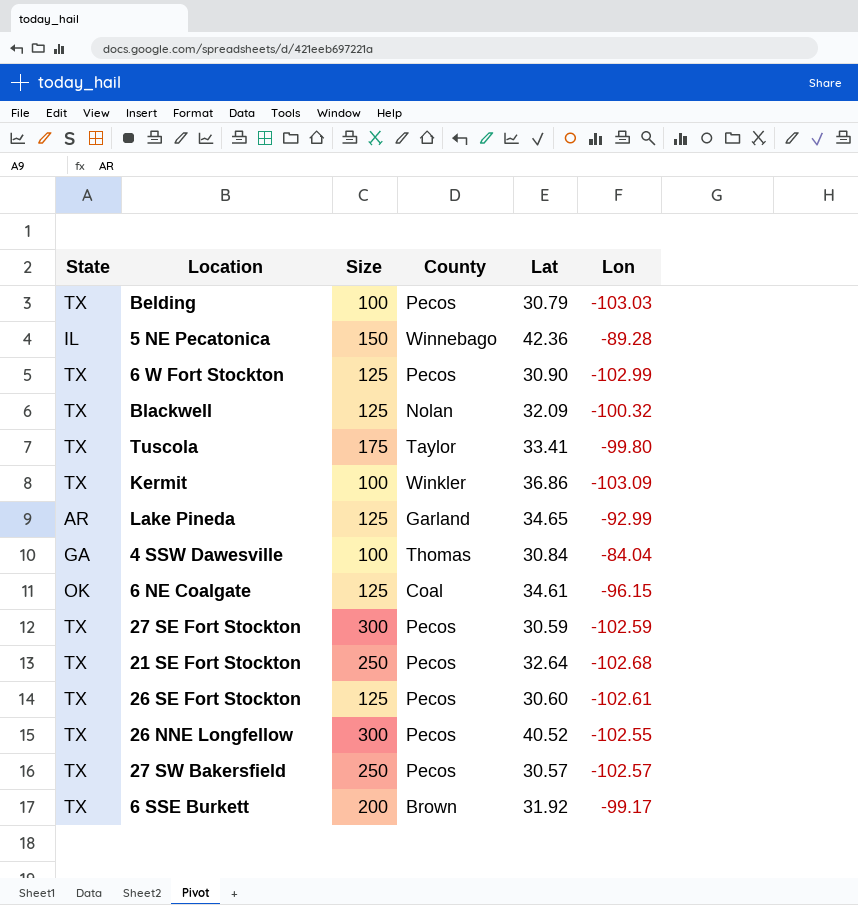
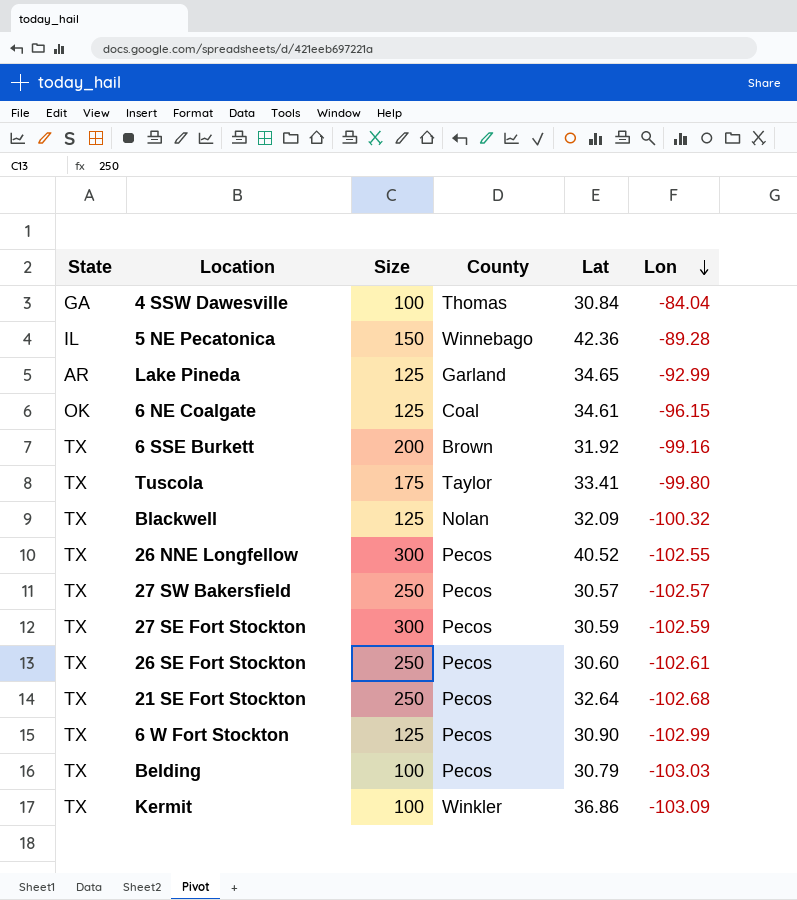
row order: none -> Lon descending
6 SSE Burkett | Lon: -99.17 -> -99.16
26 SE Fort Stockton | Size: 125 -> 250

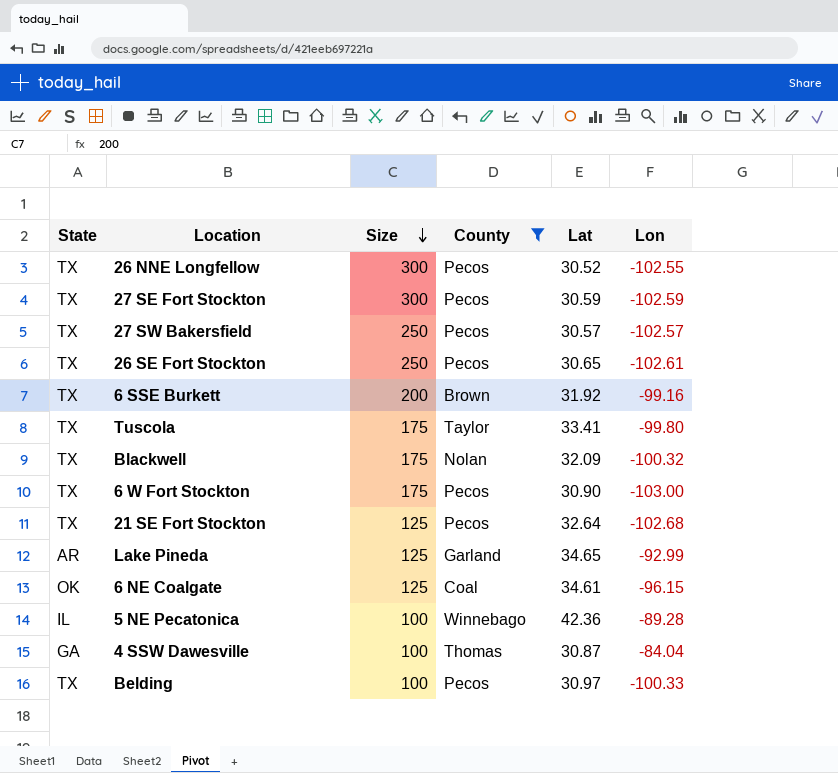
filter: none -> County != Winkler
row order: Lon descending -> Size descending
26 NNE Longfellow | Lat: 40.52 -> 30.52
26 SE Fort Stockton | Lat: 30.60 -> 30.65
Blackwell | Size: 125 -> 175
6 W Fort Stockton | Size: 125 -> 175
6 W Fort Stockton | Lon: -102.99 -> -103.00
21 SE Fort Stockton | Size: 250 -> 125
5 NE Pecatonica | Size: 150 -> 100
4 SSW Dawesville | Lat: 30.84 -> 30.87
Belding | Lat: 30.79 -> 30.97
Belding | Lon: -103.03 -> -100.33

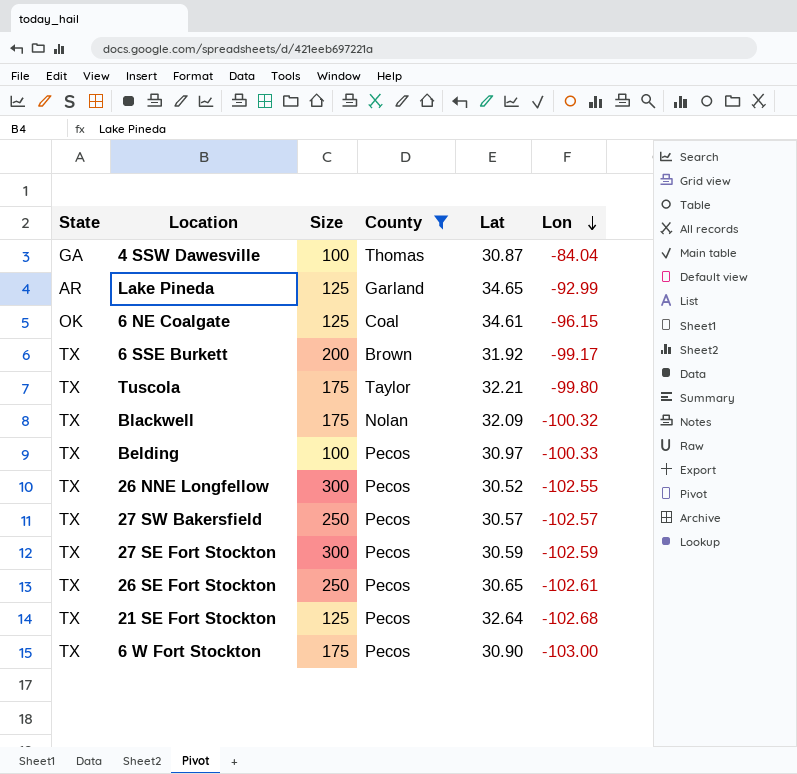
row order: Size descending -> Lon descending
row 5 NE Pecatonica: IL | 100 | Winnebago | 42.36 | -89.28 -> none
6 SSE Burkett | Lon: -99.16 -> -99.17
Tuscola | Lat: 33.41 -> 32.21

